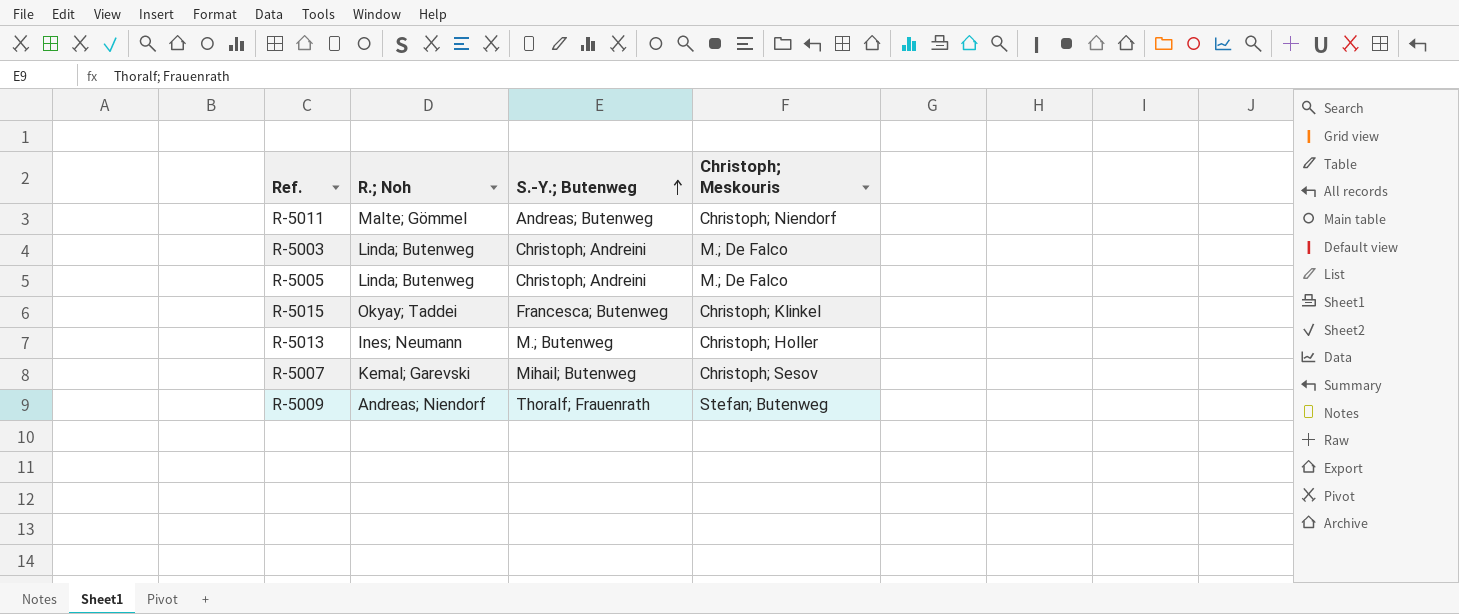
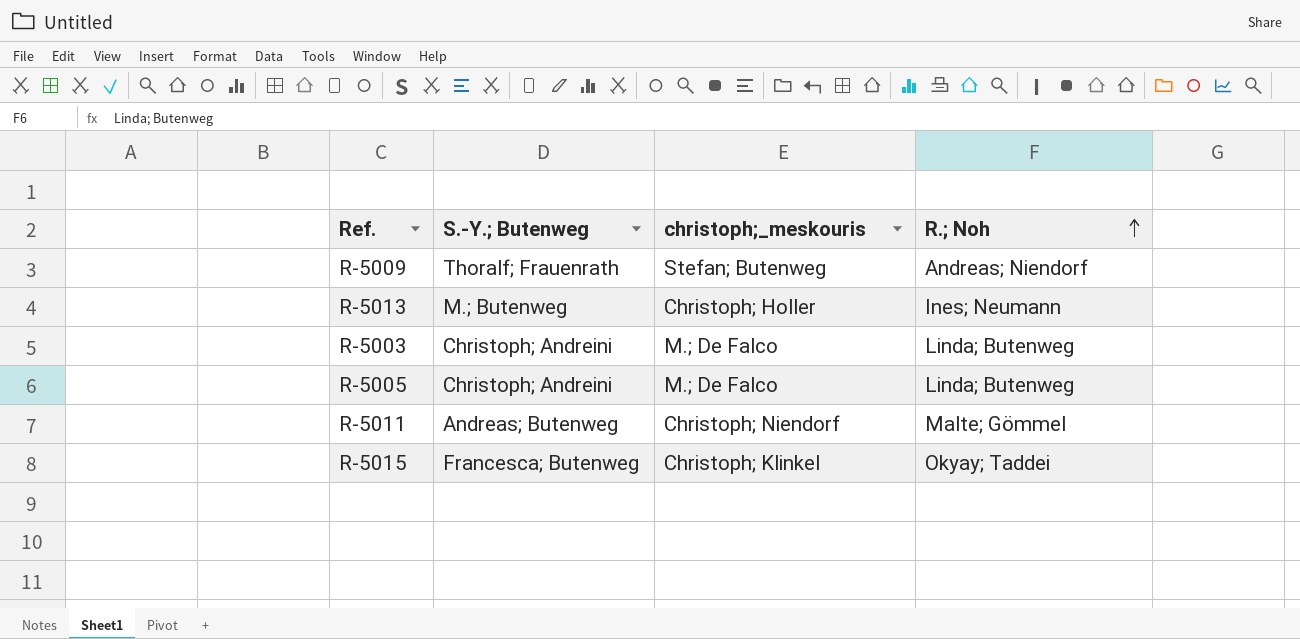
row order: S.-Y.; Butenweg ascending -> R.; Noh ascending
column name: Christoph; Meskouris -> christoph;_meskouris
column R.; Noh | position: 2 -> 4
row R-5007: Kemal; Garevski | Mihail; Butenweg | Christoph; Sesov -> none

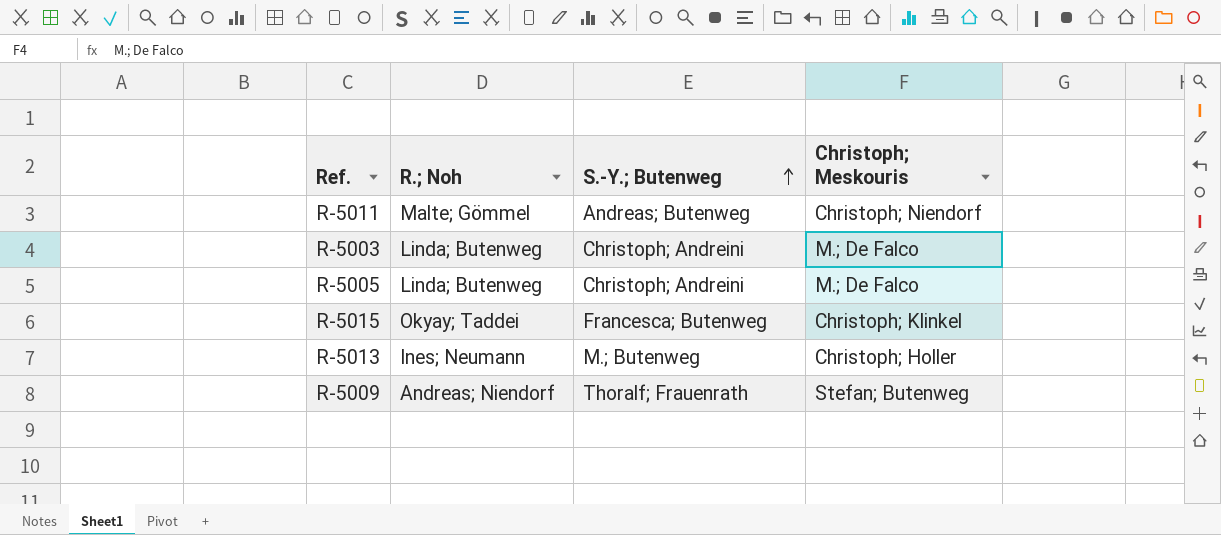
row order: R.; Noh ascending -> S.-Y.; Butenweg ascending
column R.; Noh | position: 4 -> 2
column name: christoph;_meskouris -> Christoph; Meskouris

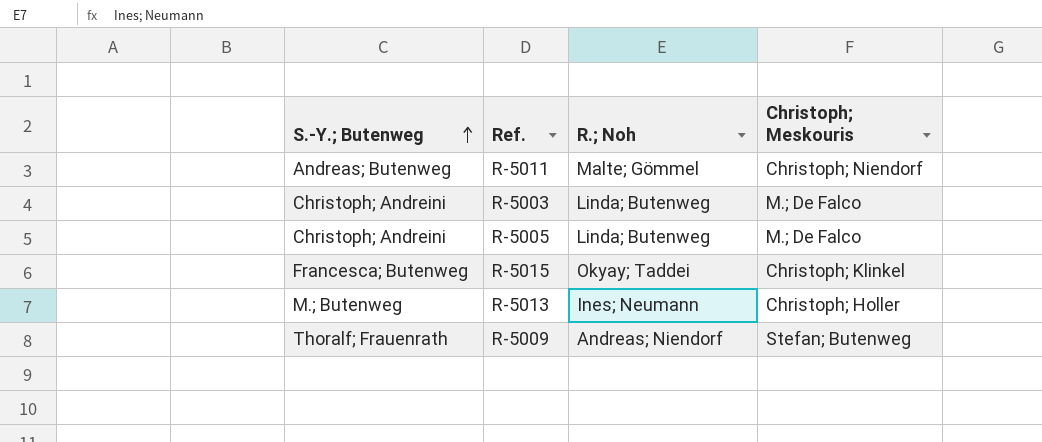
column S.-Y.; Butenweg | position: 3 -> 1

